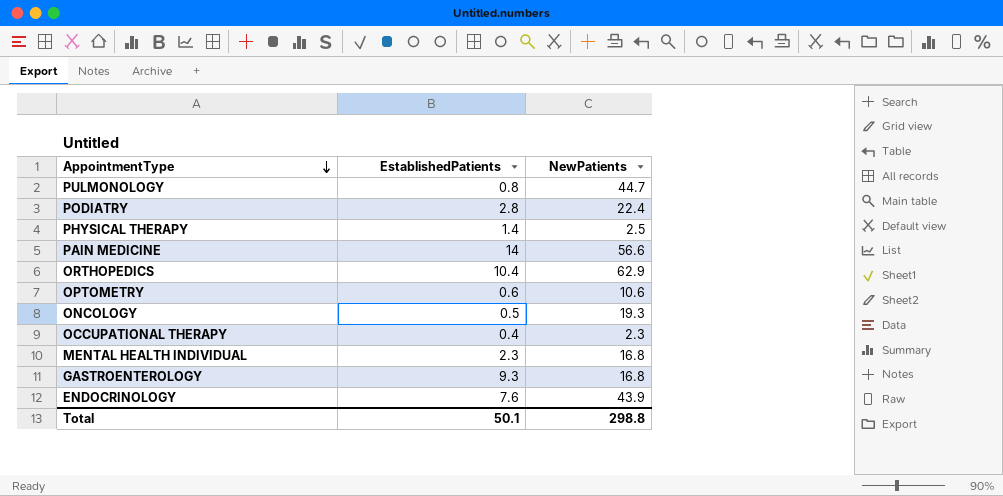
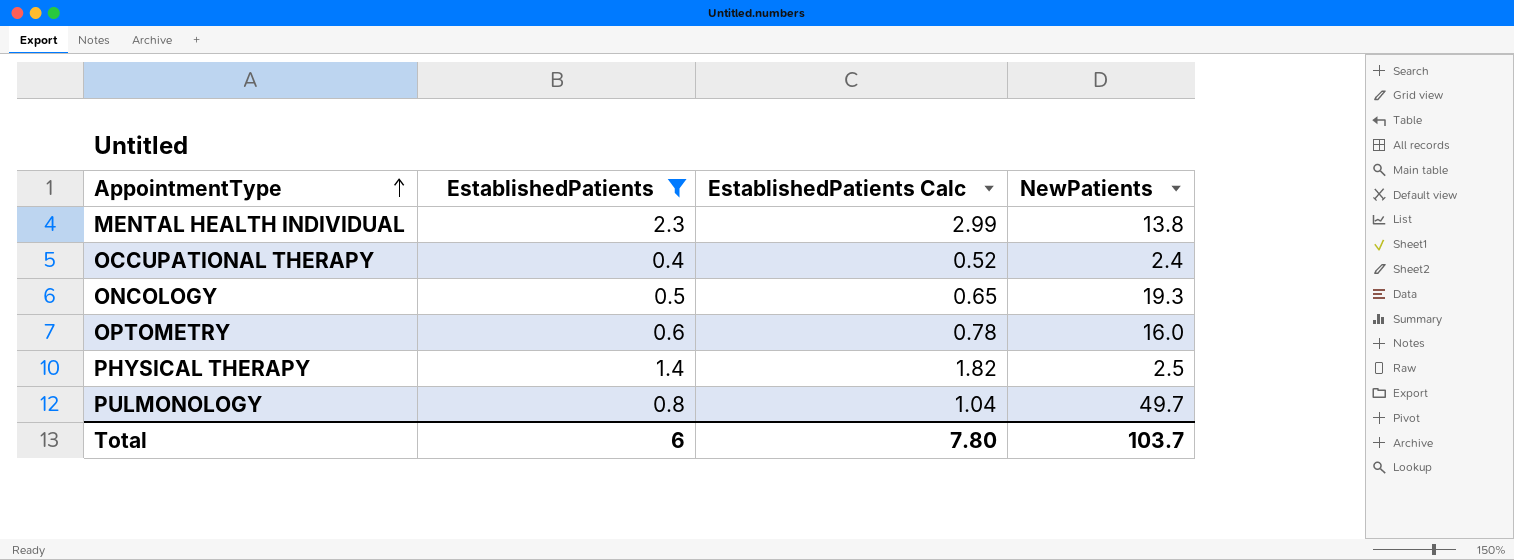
filter: none -> EstablishedPatients <= 2.3
row order: AppointmentType descending -> AppointmentType ascending
column EstablishedPatients Calc | formula: none -> [EstablishedPatients] * 1.3
MENTAL HEALTH INDIVIDUAL | NewPatients: 16.8 -> 13.8
OCCUPATIONAL THERAPY | NewPatients: 2.3 -> 2.4
OPTOMETRY | NewPatients: 10.6 -> 16.0
PULMONOLOGY | NewPatients: 44.7 -> 49.7
Total | EstablishedPatients: 50.1 -> 6
Total | NewPatients: 298.8 -> 103.7

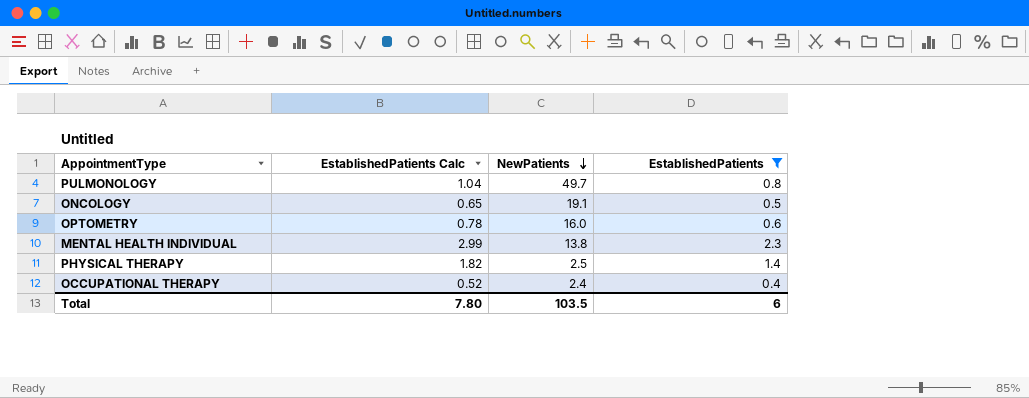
row order: AppointmentType ascending -> NewPatients descending
column EstablishedPatients | position: 2 -> 4
ONCOLOGY | NewPatients: 19.3 -> 19.1
Total | NewPatients: 103.7 -> 103.5

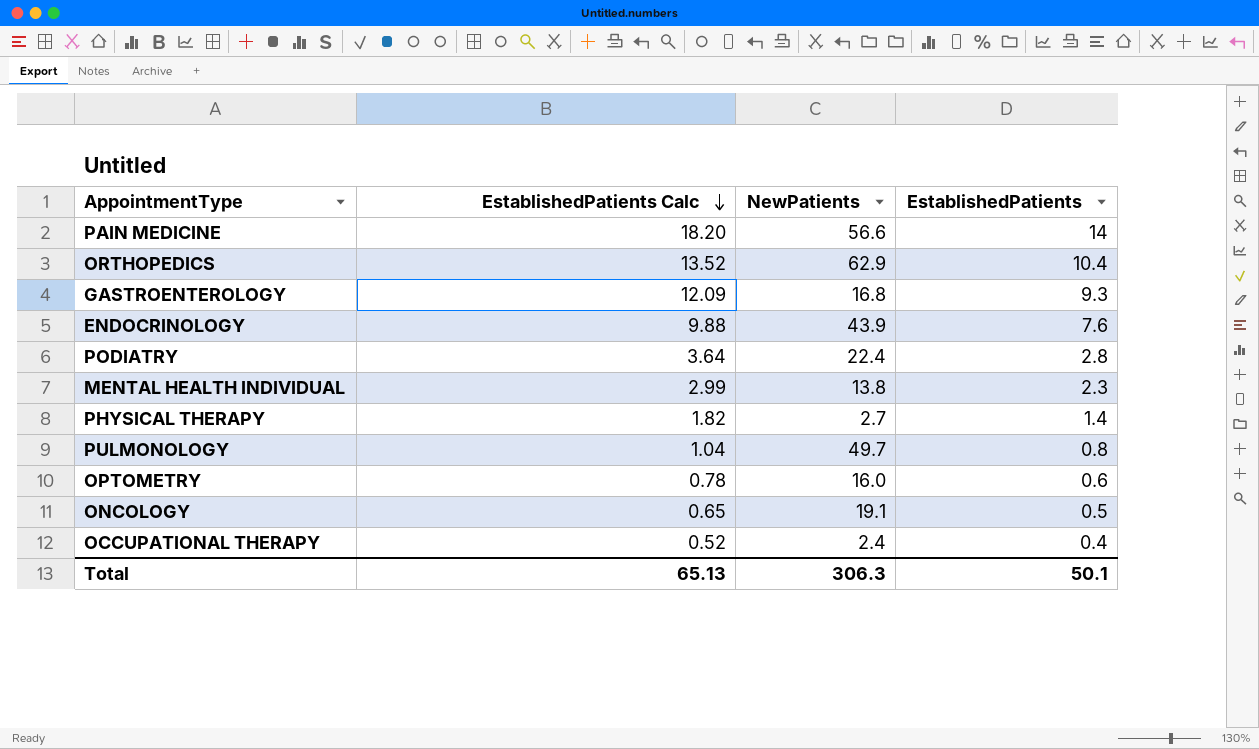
filter: EstablishedPatients <= 2.3 -> none
row order: NewPatients descending -> EstablishedPatients Calc descending
PHYSICAL THERAPY | NewPatients: 2.5 -> 2.7
Total | EstablishedPatients Calc: 7.80 -> 65.13
Total | NewPatients: 103.5 -> 306.3
Total | EstablishedPatients: 6 -> 50.1

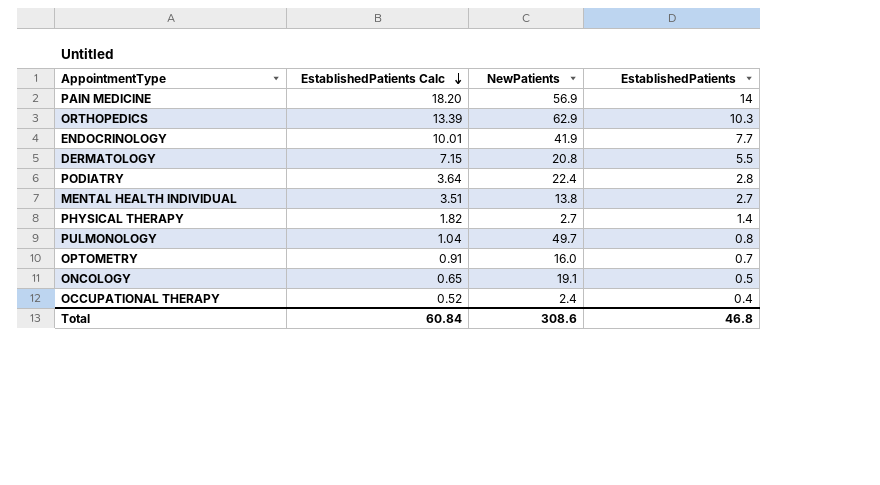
row GASTROENTEROLOGY: 12.09 | 16.8 | 9.3 -> none
PAIN MEDICINE | NewPatients: 56.6 -> 56.9
ORTHOPEDICS | EstablishedPatients Calc: 13.52 -> 13.39
ORTHOPEDICS | EstablishedPatients: 10.4 -> 10.3
ENDOCRINOLOGY | EstablishedPatients Calc: 9.88 -> 10.01
ENDOCRINOLOGY | NewPatients: 43.9 -> 41.9
ENDOCRINOLOGY | EstablishedPatients: 7.6 -> 7.7
row DERMATOLOGY: none -> 7.15 | 20.8 | 5.5
MENTAL HEALTH INDIVIDUAL | EstablishedPatients Calc: 2.99 -> 3.51
MENTAL HEALTH INDIVIDUAL | EstablishedPatients: 2.3 -> 2.7
OPTOMETRY | EstablishedPatients Calc: 0.78 -> 0.91
OPTOMETRY | EstablishedPatients: 0.6 -> 0.7
Total | EstablishedPatients Calc: 65.13 -> 60.84
Total | NewPatients: 306.3 -> 308.6
Total | EstablishedPatients: 50.1 -> 46.8

